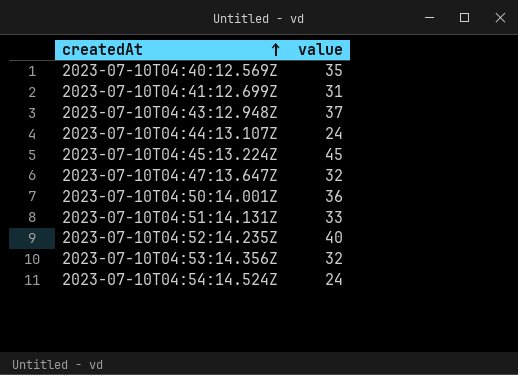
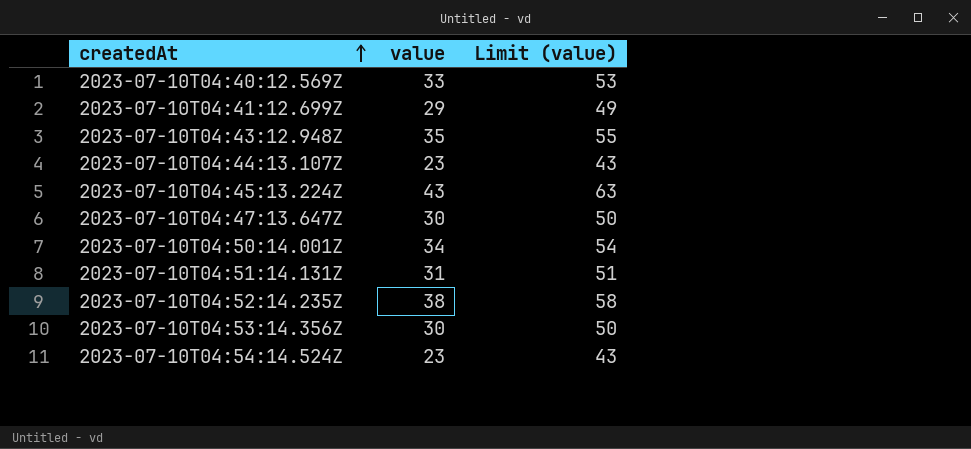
column Limit (value) | formula: none -> [value] + 20
2023-07-10T04:40:12.569Z | value: 35 -> 33
2023-07-10T04:41:12.699Z | value: 31 -> 29
2023-07-10T04:43:12.948Z | value: 37 -> 35
2023-07-10T04:44:13.107Z | value: 24 -> 23
2023-07-10T04:45:13.224Z | value: 45 -> 43
2023-07-10T04:47:13.647Z | value: 32 -> 30
2023-07-10T04:50:14.001Z | value: 36 -> 34
2023-07-10T04:51:14.131Z | value: 33 -> 31
2023-07-10T04:52:14.235Z | value: 40 -> 38
2023-07-10T04:53:14.356Z | value: 32 -> 30
2023-07-10T04:54:14.524Z | value: 24 -> 23

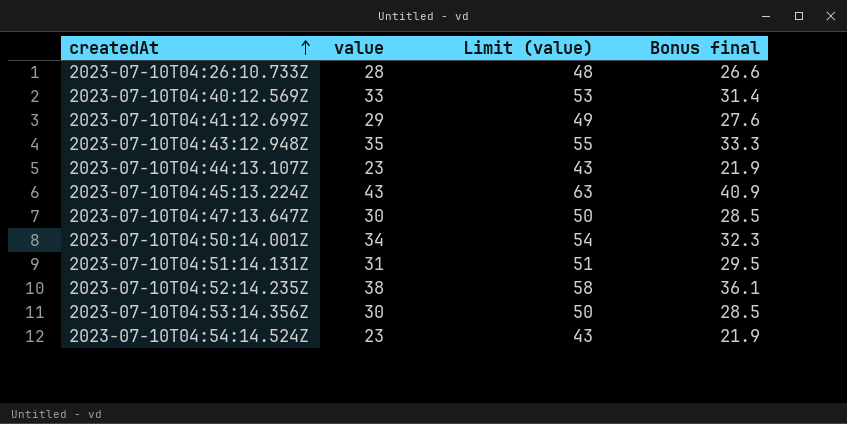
column Bonus final | formula: none -> [value] * 0.95
row 2023-07-10T04:26:10.733Z: none -> 28 | 48 | 26.6

